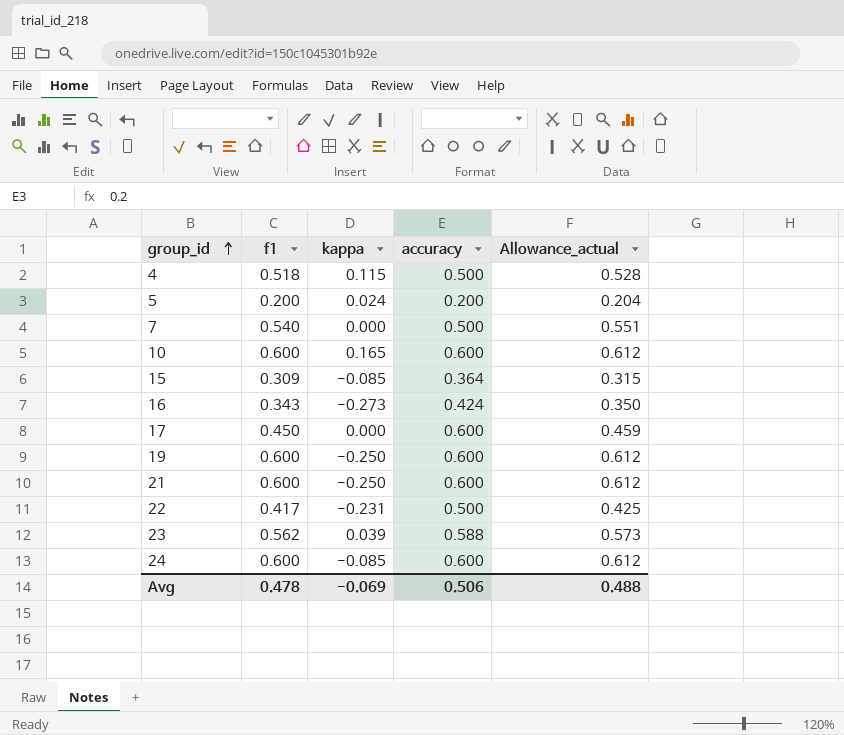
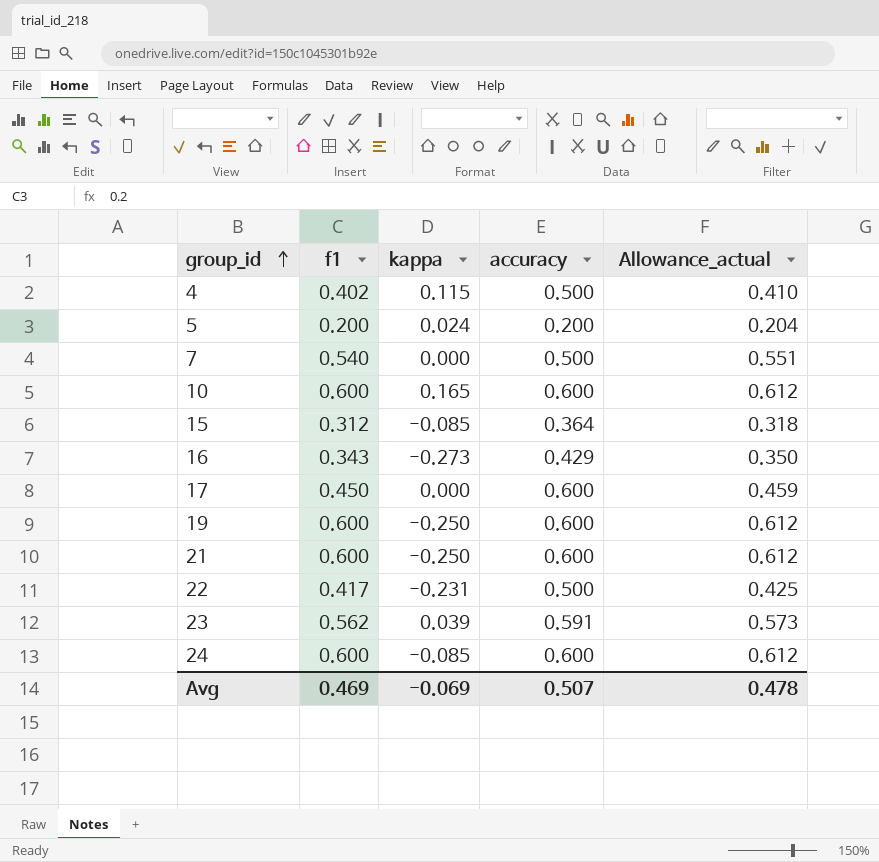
4 | f1: 0.518 -> 0.402
4 | Allowance_actual: 0.528 -> 0.410
15 | f1: 0.309 -> 0.312
15 | Allowance_actual: 0.315 -> 0.318
16 | accuracy: 0.424 -> 0.429
23 | accuracy: 0.588 -> 0.591
Avg | f1: 0.478 -> 0.469
Avg | accuracy: 0.506 -> 0.507
Avg | Allowance_actual: 0.488 -> 0.478

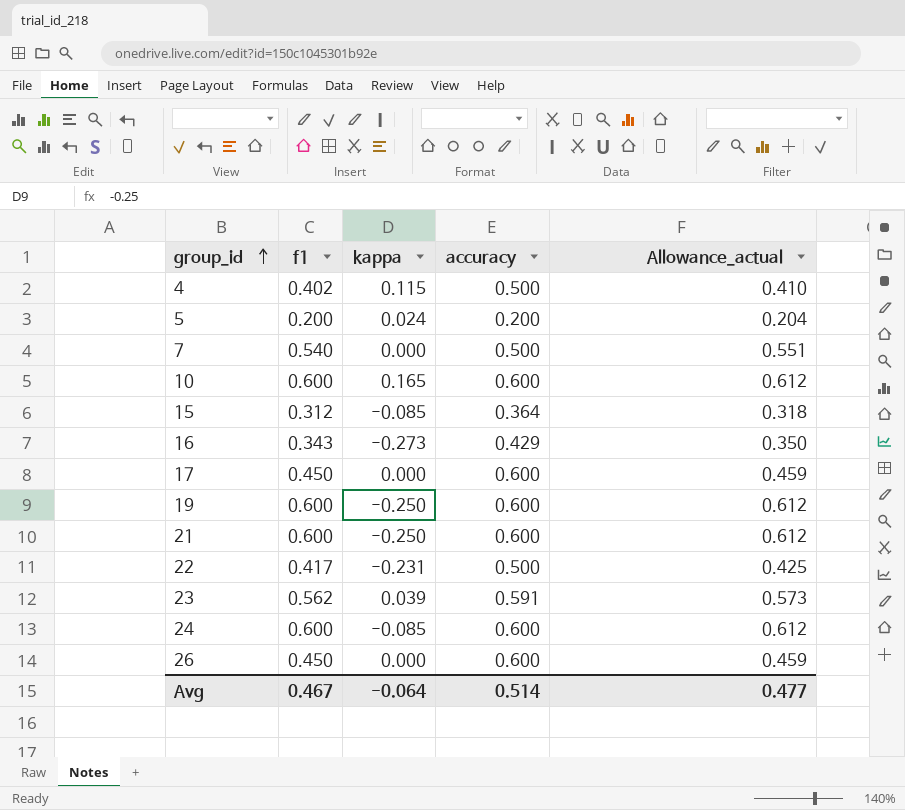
row 26: none -> 0.450 | 0.000 | 0.600 | 0.459
Avg | f1: 0.469 -> 0.467
Avg | kappa: -0.069 -> -0.064
Avg | accuracy: 0.507 -> 0.514
Avg | Allowance_actual: 0.478 -> 0.477

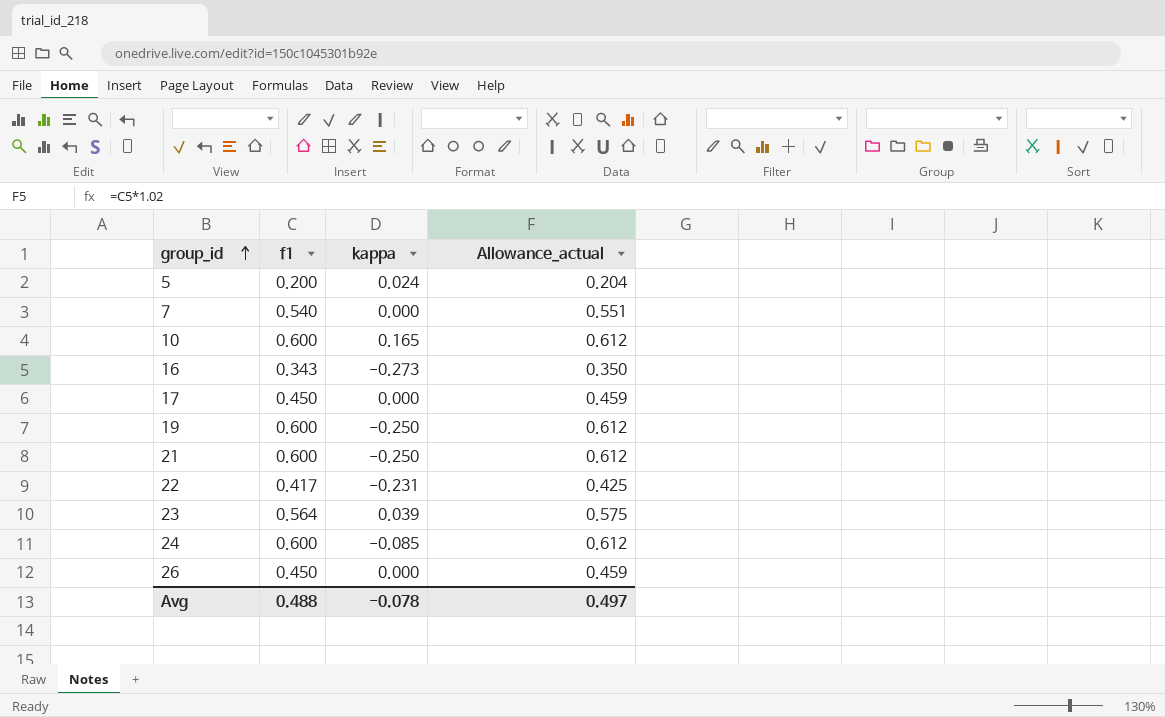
column accuracy | position: 4 -> none
row 4: 0.402 | 0.115 | 0.500 | 0.410 -> none
row 15: 0.312 | -0.085 | 0.364 | 0.318 -> none
23 | f1: 0.562 -> 0.564
23 | Allowance_actual: 0.573 -> 0.575
Avg | f1: 0.467 -> 0.488
Avg | kappa: -0.064 -> -0.078
Avg | Allowance_actual: 0.477 -> 0.497

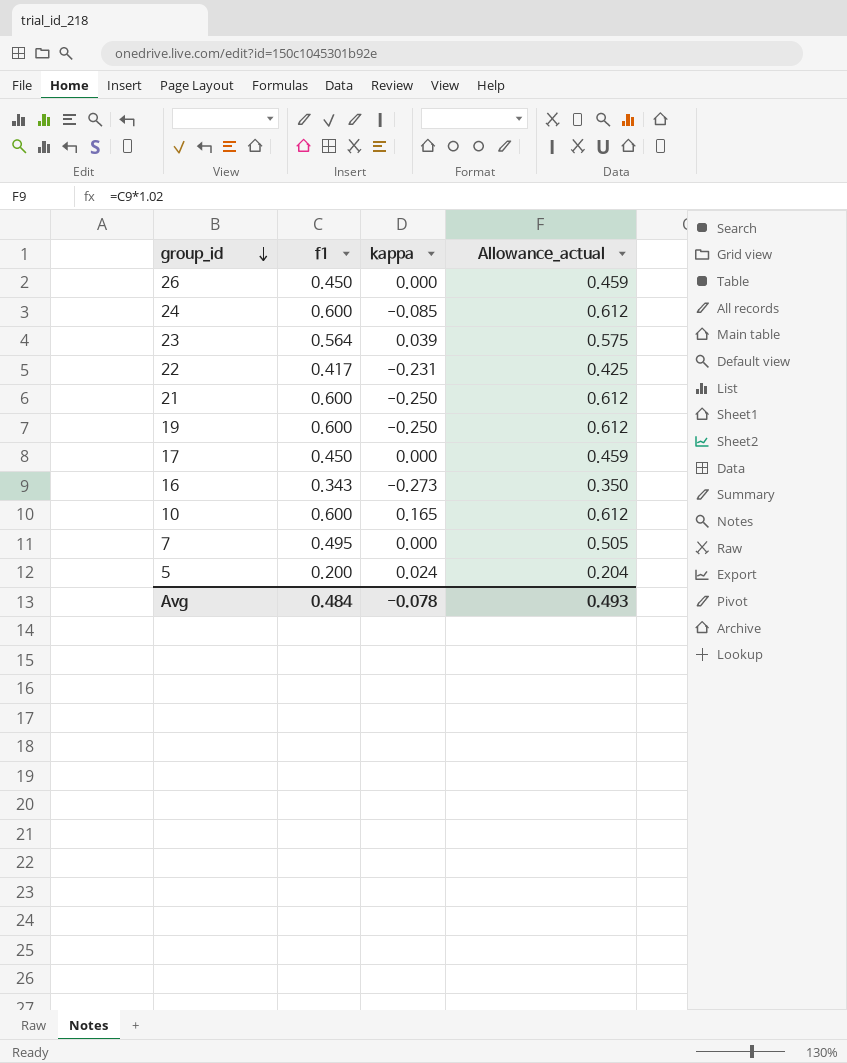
row order: group_id ascending -> group_id descending
7 | f1: 0.540 -> 0.495
7 | Allowance_actual: 0.551 -> 0.505
Avg | f1: 0.488 -> 0.484
Avg | Allowance_actual: 0.497 -> 0.493

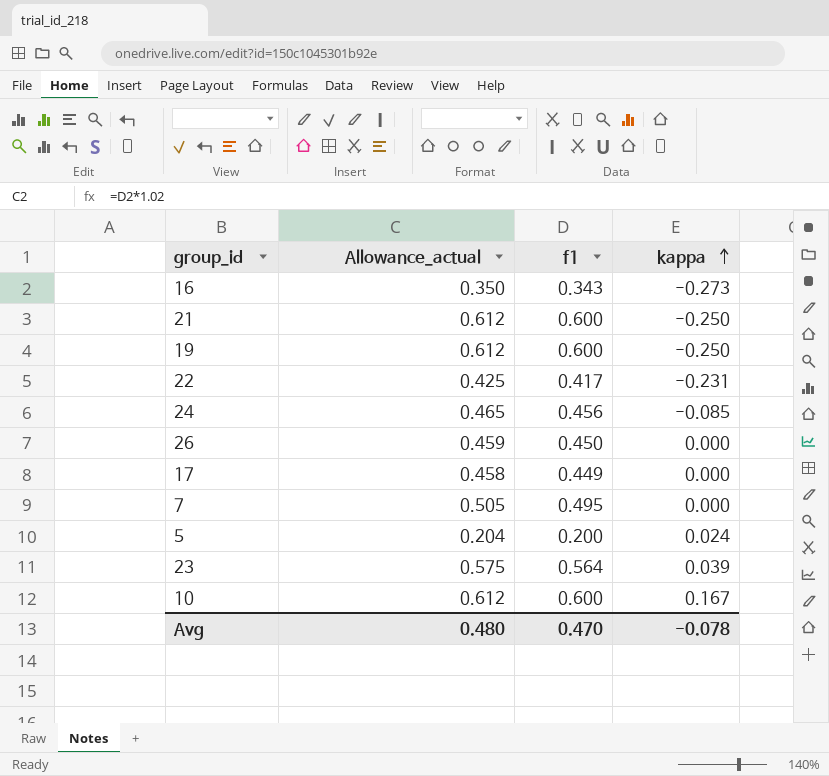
row order: group_id descending -> kappa ascending
column Allowance_actual | position: 4 -> 2
24 | Allowance_actual: 0.612 -> 0.465
24 | f1: 0.600 -> 0.456
17 | Allowance_actual: 0.459 -> 0.458
17 | f1: 0.450 -> 0.449
10 | kappa: 0.165 -> 0.167
Avg | Allowance_actual: 0.493 -> 0.480
Avg | f1: 0.484 -> 0.470

